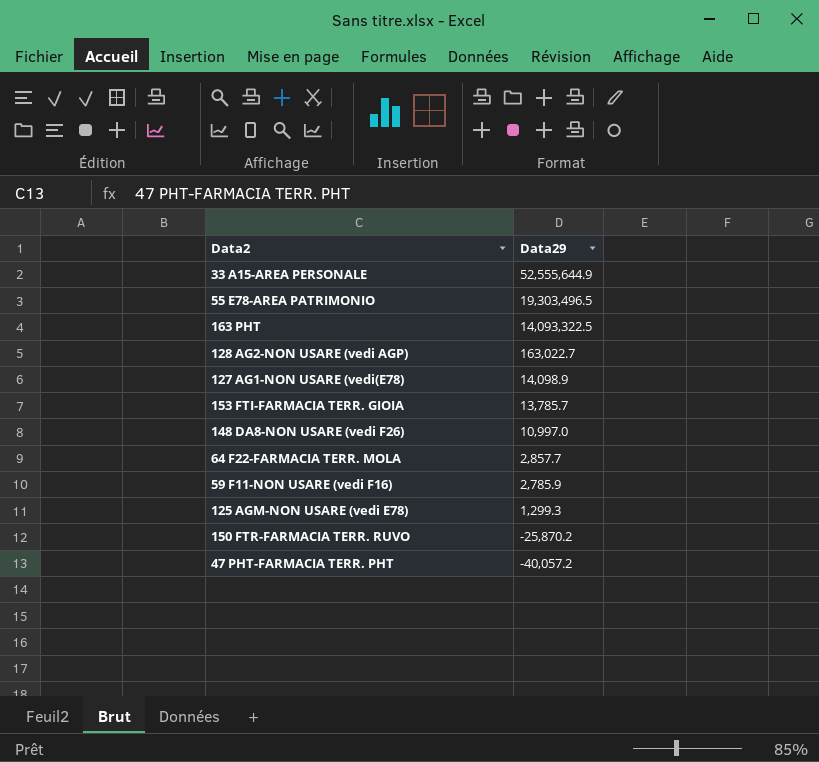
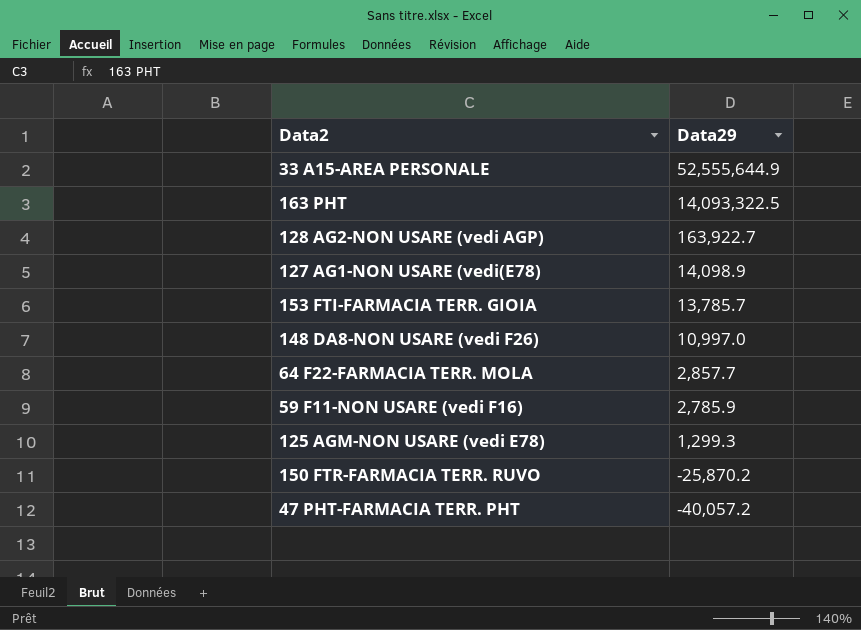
row 55 E78-AREA PATRIMONIO: 19,303,496.5 -> none
128 AG2-NON USARE (vedi AGP) | Data29: 163,022.7 -> 163,922.7

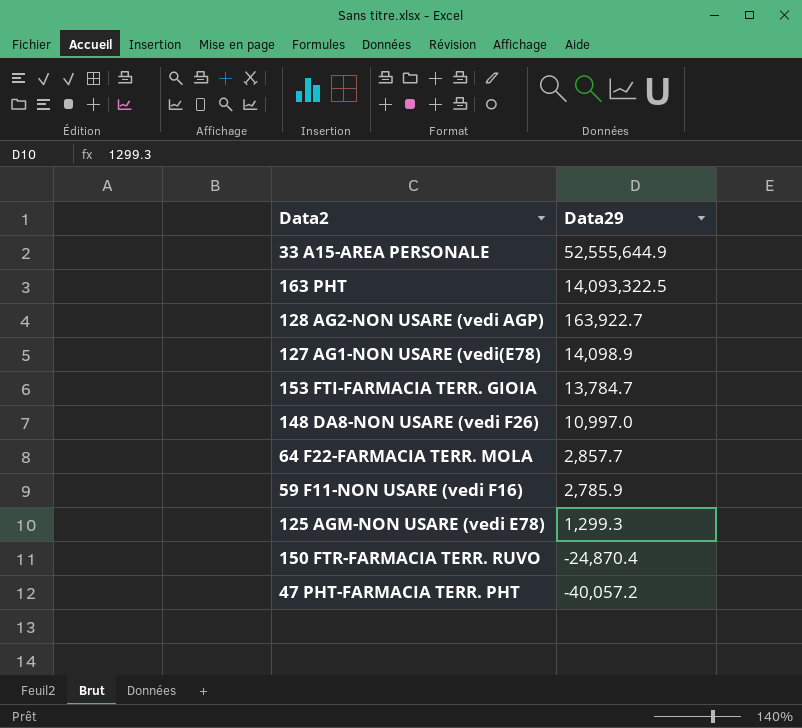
153 FTI-FARMACIA TERR. GIOIA | Data29: 13,785.7 -> 13,784.7
150 FTR-FARMACIA TERR. RUVO | Data29: -25,870.2 -> -24,870.4

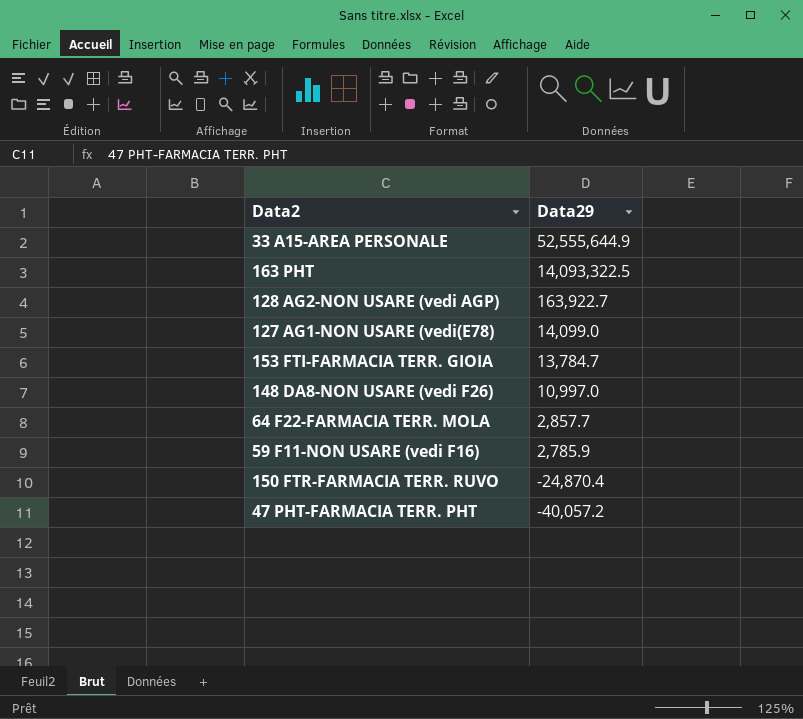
row 125 AGM-NON USARE (vedi E78): 1,299.3 -> none
127 AG1-NON USARE (vedi(E78) | Data29: 14,098.9 -> 14,099.0

